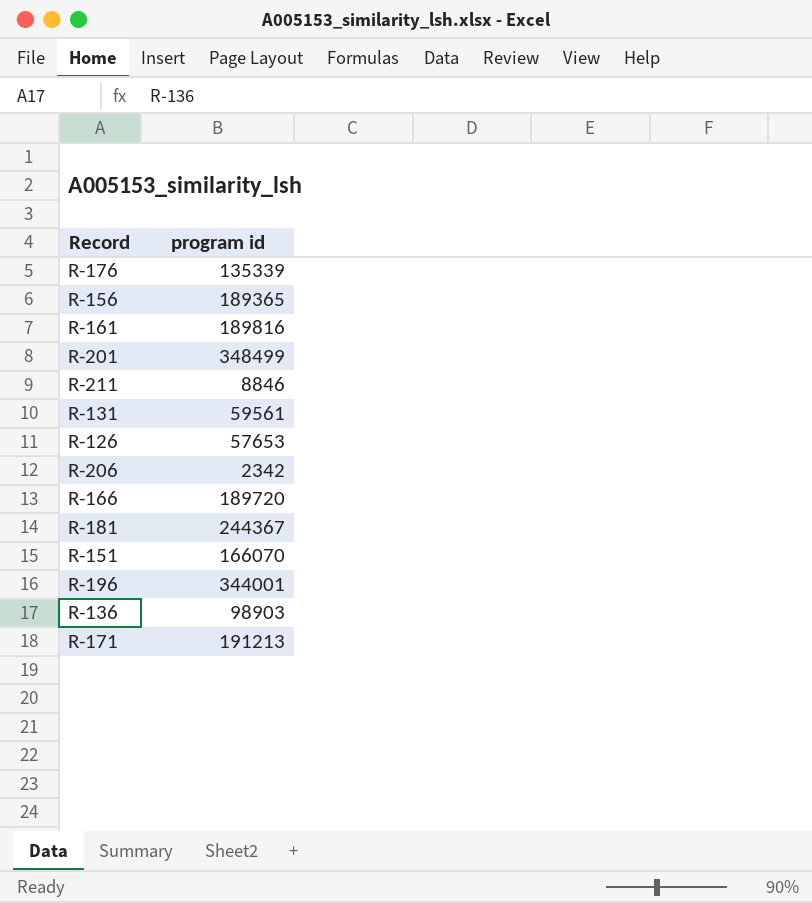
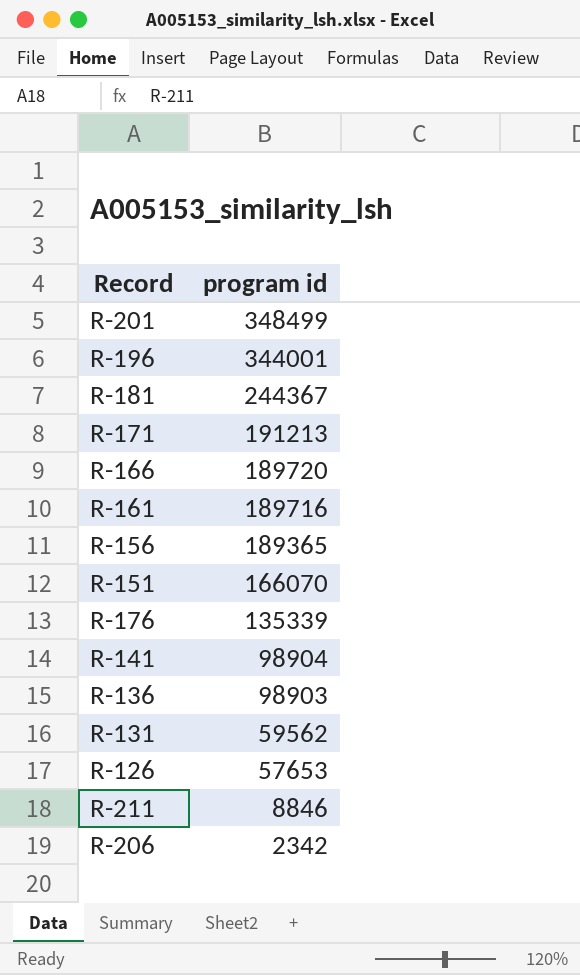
row order: none -> program id descending
R-161 | program id: 189816 -> 189716
row R-141: none -> 98904
R-131 | program id: 59561 -> 59562

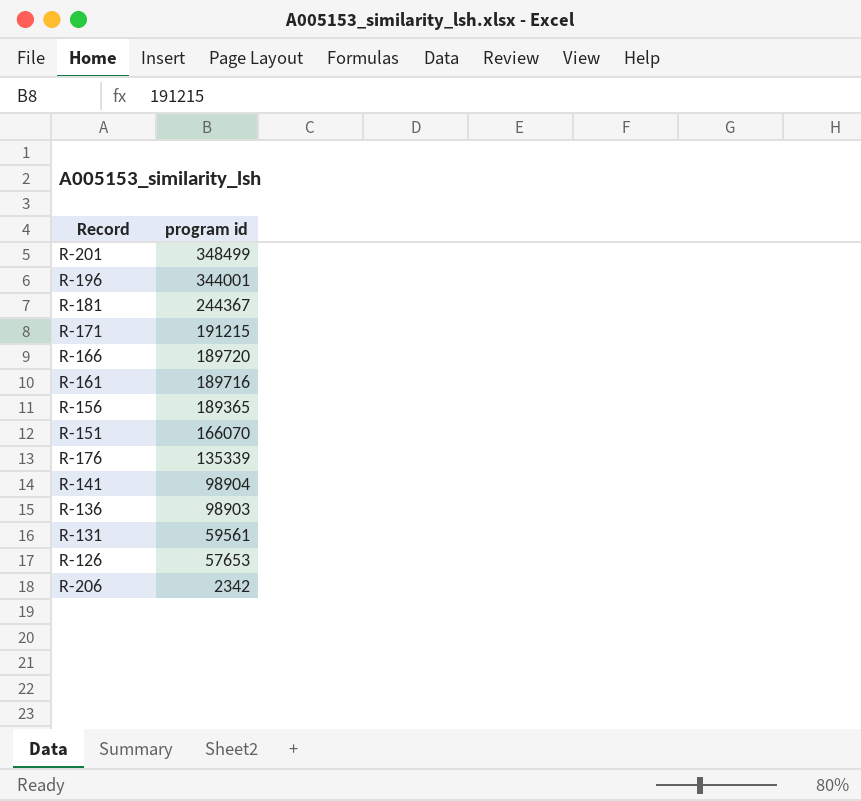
row R-211: 8846 -> none
R-171 | program id: 191213 -> 191215
R-131 | program id: 59562 -> 59561

